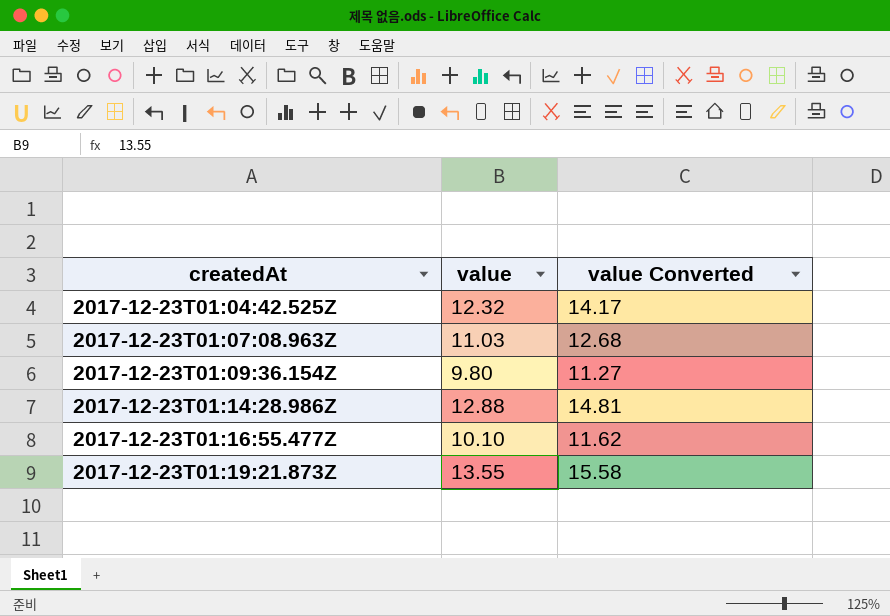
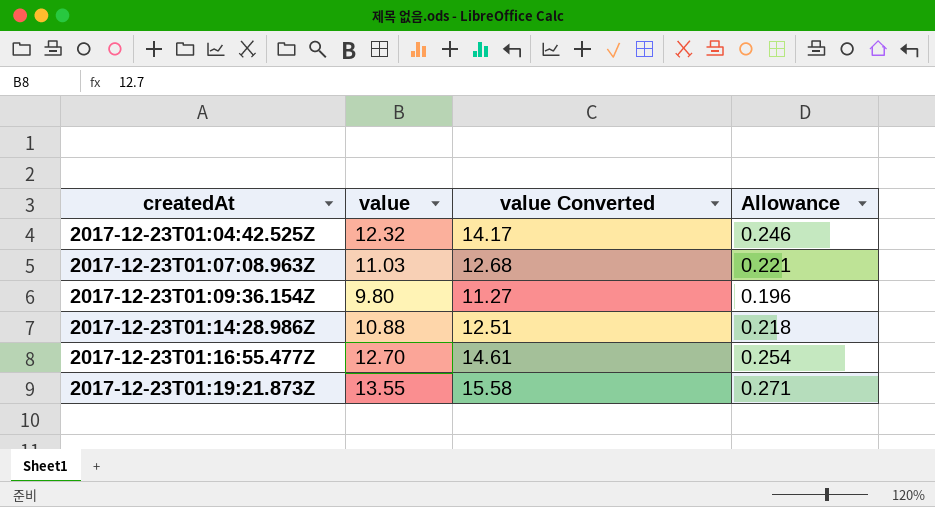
column Allowance | formula: none -> [value] * 0.02
2017-12-23T01:14:28.986Z | value: 12.88 -> 10.88
2017-12-23T01:14:28.986Z | value Converted: 14.81 -> 12.51
2017-12-23T01:16:55.477Z | value: 10.10 -> 12.70
2017-12-23T01:16:55.477Z | value Converted: 11.62 -> 14.61

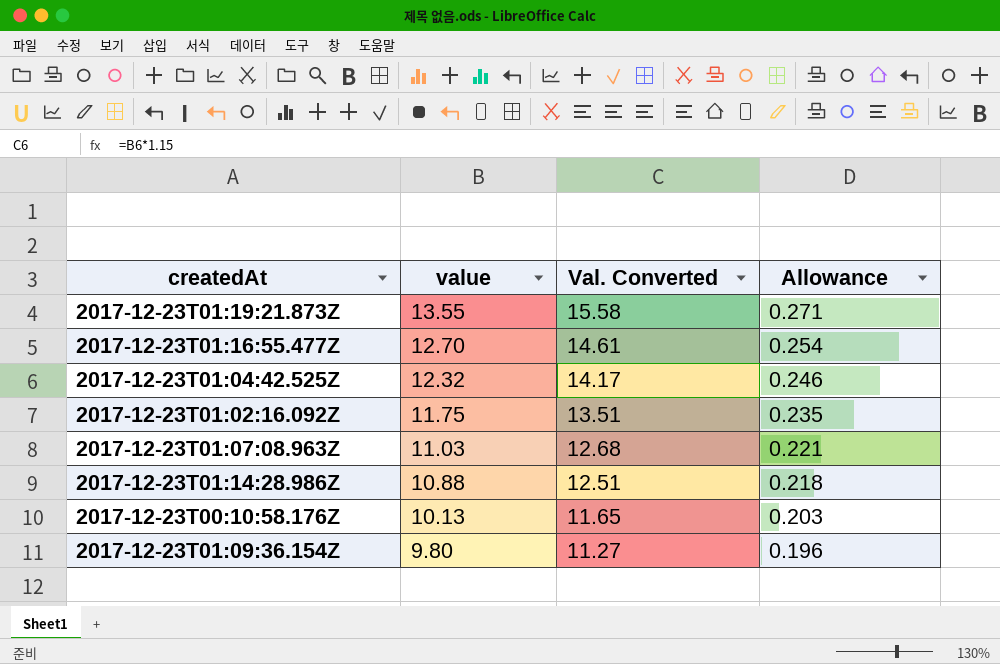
row order: createdAt ascending -> value descending
column name: value Converted -> Val. Converted
row 2017-12-23T01:02:16.092Z: none -> 11.75 | 13.51 | 0.235
row 2017-12-23T00:10:58.176Z: none -> 10.13 | 11.65 | 0.203

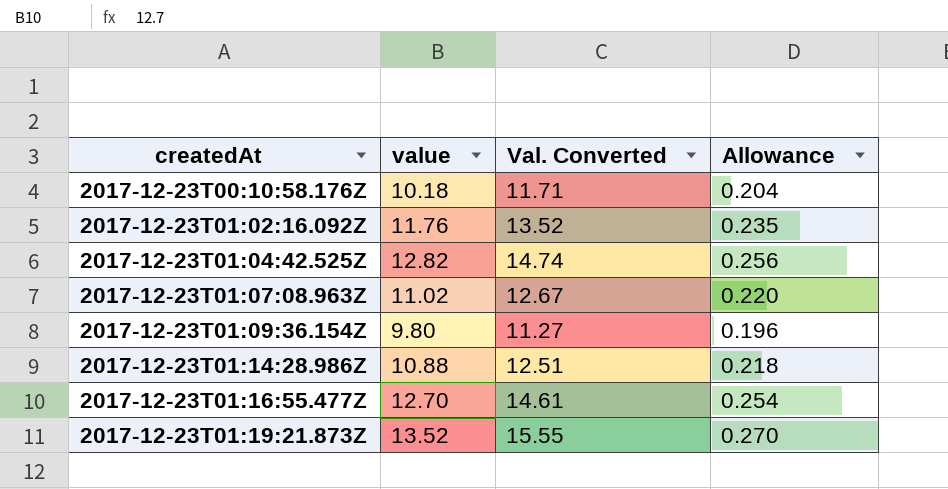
row order: value descending -> createdAt ascending
2017-12-23T00:10:58.176Z | value: 10.13 -> 10.18
2017-12-23T00:10:58.176Z | Val. Converted: 11.65 -> 11.71
2017-12-23T00:10:58.176Z | Allowance: 0.203 -> 0.204
2017-12-23T01:02:16.092Z | value: 11.75 -> 11.76
2017-12-23T01:02:16.092Z | Val. Converted: 13.51 -> 13.52
2017-12-23T01:04:42.525Z | value: 12.32 -> 12.82
2017-12-23T01:04:42.525Z | Val. Converted: 14.17 -> 14.74
2017-12-23T01:04:42.525Z | Allowance: 0.246 -> 0.256
2017-12-23T01:07:08.963Z | value: 11.03 -> 11.02
2017-12-23T01:07:08.963Z | Val. Converted: 12.68 -> 12.67
2017-12-23T01:07:08.963Z | Allowance: 0.221 -> 0.220
2017-12-23T01:19:21.873Z | value: 13.55 -> 13.52
2017-12-23T01:19:21.873Z | Val. Converted: 15.58 -> 15.55
2017-12-23T01:19:21.873Z | Allowance: 0.271 -> 0.270

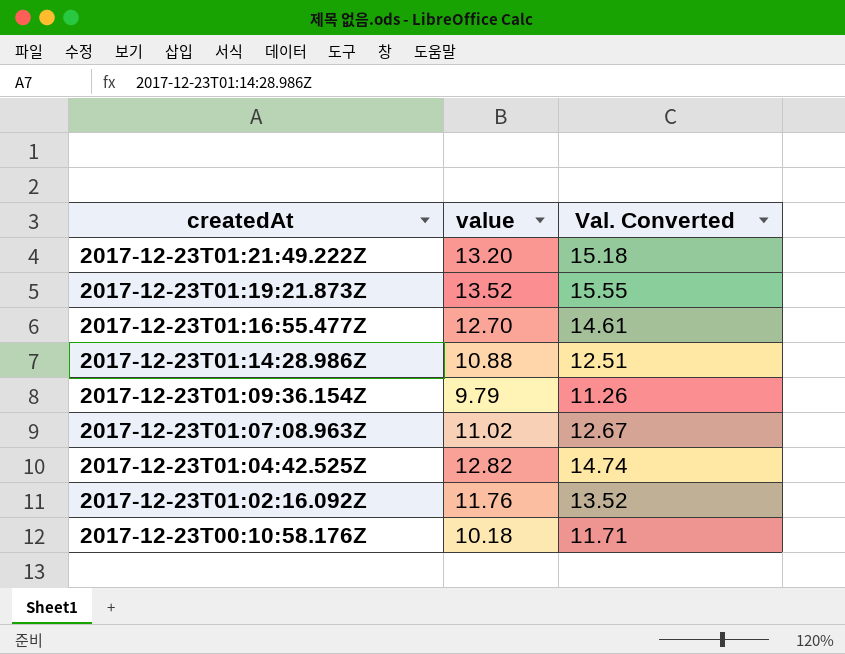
row order: createdAt ascending -> createdAt descending
column Allowance | formula: [value] * 0.02 -> none
row 2017-12-23T01:21:49.222Z: none -> 13.20 | 15.18
2017-12-23T01:09:36.154Z | value: 9.80 -> 9.79
2017-12-23T01:09:36.154Z | Val. Converted: 11.27 -> 11.26

